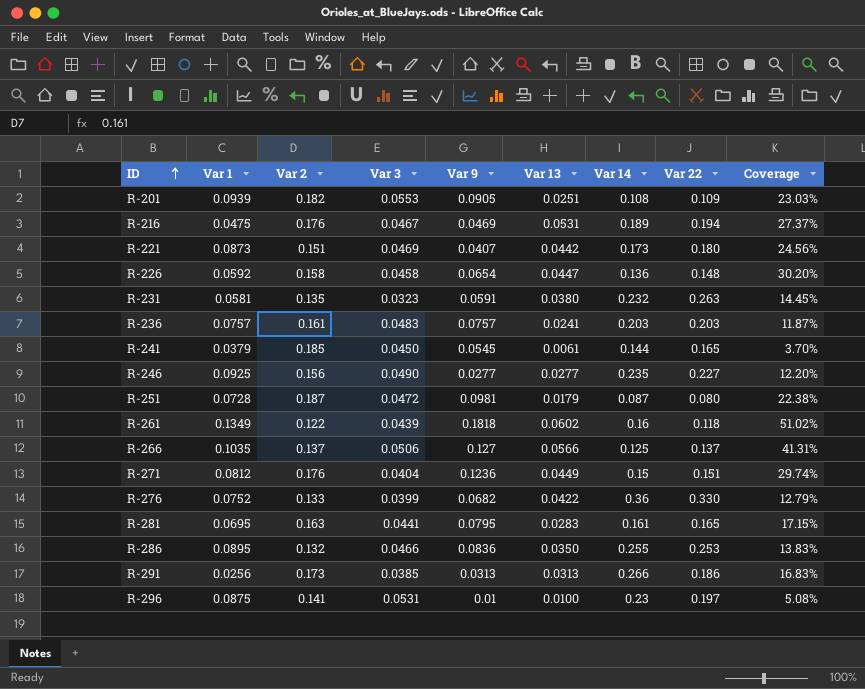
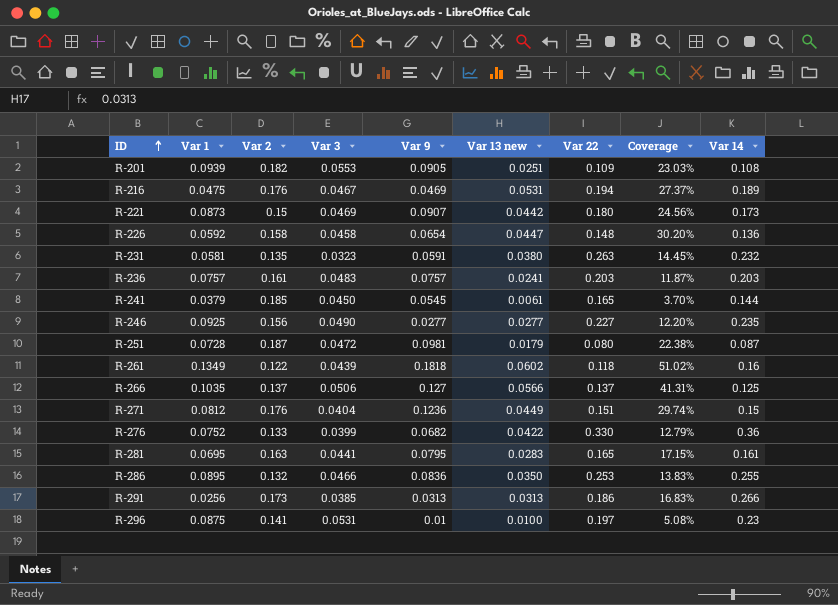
column name: Var 13 -> Var 13 new
column Var 14 | position: 7 -> 9
R-221 | Var 2: 0.151 -> 0.15
R-221 | Var 9: 0.0407 -> 0.0907

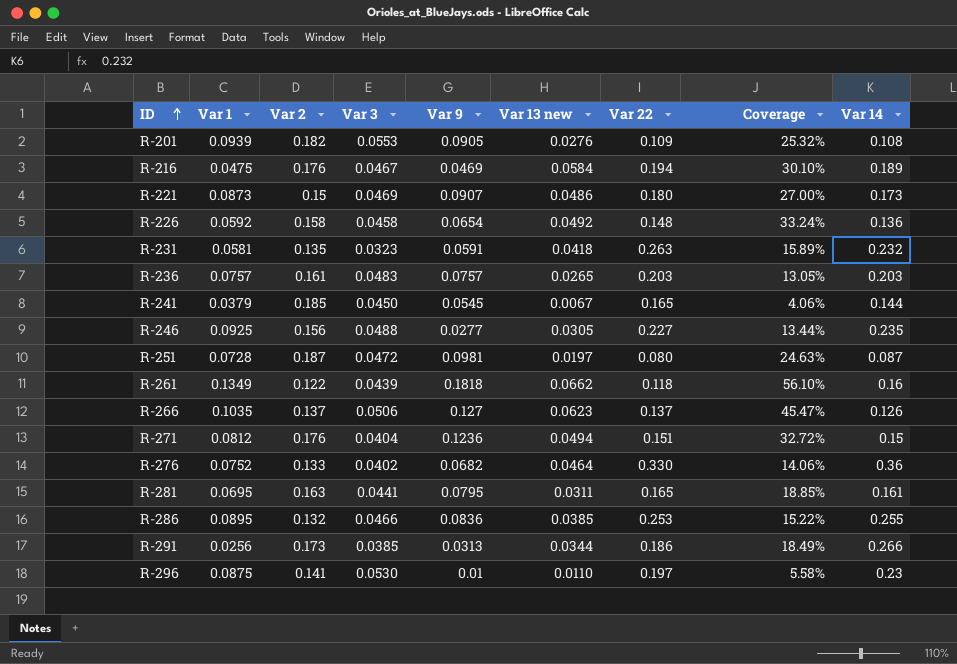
R-201 | Var 13 new: 0.0251 -> 0.0276
R-201 | Coverage: 23.03% -> 25.32%
R-216 | Var 13 new: 0.0531 -> 0.0584
R-216 | Coverage: 27.37% -> 30.10%
R-221 | Var 13 new: 0.0442 -> 0.0486
R-221 | Coverage: 24.56% -> 27.00%
R-226 | Var 13 new: 0.0447 -> 0.0492
R-226 | Coverage: 30.20% -> 33.24%
R-231 | Var 13 new: 0.0380 -> 0.0418
R-231 | Coverage: 14.45% -> 15.89%
R-236 | Var 13 new: 0.0241 -> 0.0265
R-236 | Coverage: 11.87% -> 13.05%
R-241 | Var 13 new: 0.0061 -> 0.0067
R-241 | Coverage: 3.70% -> 4.06%
R-246 | Var 3: 0.0490 -> 0.0488
R-246 | Var 13 new: 0.0277 -> 0.0305
R-246 | Coverage: 12.20% -> 13.44%
R-251 | Var 13 new: 0.0179 -> 0.0197
R-251 | Coverage: 22.38% -> 24.63%
R-261 | Var 13 new: 0.0602 -> 0.0662
R-261 | Coverage: 51.02% -> 56.10%
R-266 | Var 13 new: 0.0566 -> 0.0623
R-266 | Coverage: 41.31% -> 45.47%
R-266 | Var 14: 0.125 -> 0.126
R-271 | Var 13 new: 0.0449 -> 0.0494
R-271 | Coverage: 29.74% -> 32.72%
R-276 | Var 3: 0.0399 -> 0.0402
R-276 | Var 13 new: 0.0422 -> 0.0464
R-276 | Coverage: 12.79% -> 14.06%
R-281 | Var 13 new: 0.0283 -> 0.0311
R-281 | Coverage: 17.15% -> 18.85%
R-286 | Var 13 new: 0.0350 -> 0.0385
R-286 | Coverage: 13.83% -> 15.22%
R-291 | Var 13 new: 0.0313 -> 0.0344
R-291 | Coverage: 16.83% -> 18.49%
R-296 | Var 3: 0.0531 -> 0.0530
R-296 | Var 13 new: 0.0100 -> 0.0110
R-296 | Coverage: 5.08% -> 5.58%

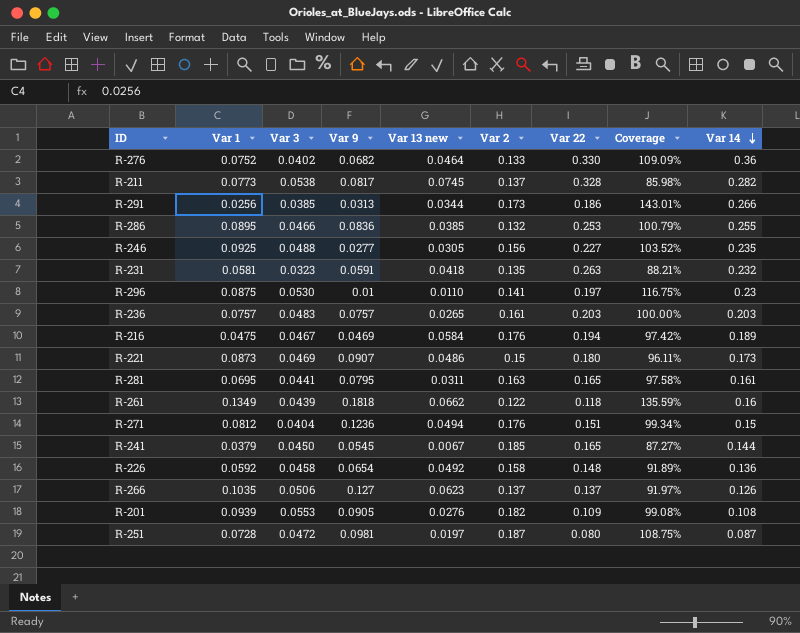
row order: ID ascending -> Var 14 descending
column Var 2 | position: 3 -> 6
column Coverage | formula: [Var 13 new] / [Var 22] -> [Var 14] / [Var 22]
row R-211: none -> 0.0773 | 0.0538 | 0.0817 | 0.0745 | 0.137 | 0.328 | 85.98% | 0.282

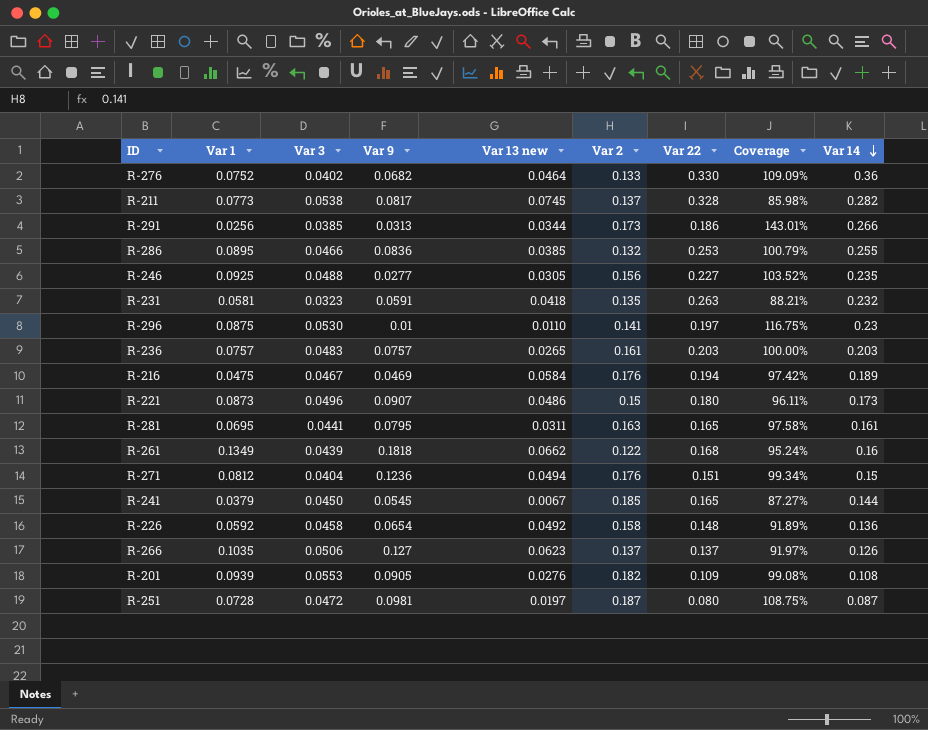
R-221 | Var 3: 0.0469 -> 0.0496
R-261 | Var 22: 0.118 -> 0.168
R-261 | Coverage: 135.59% -> 95.24%

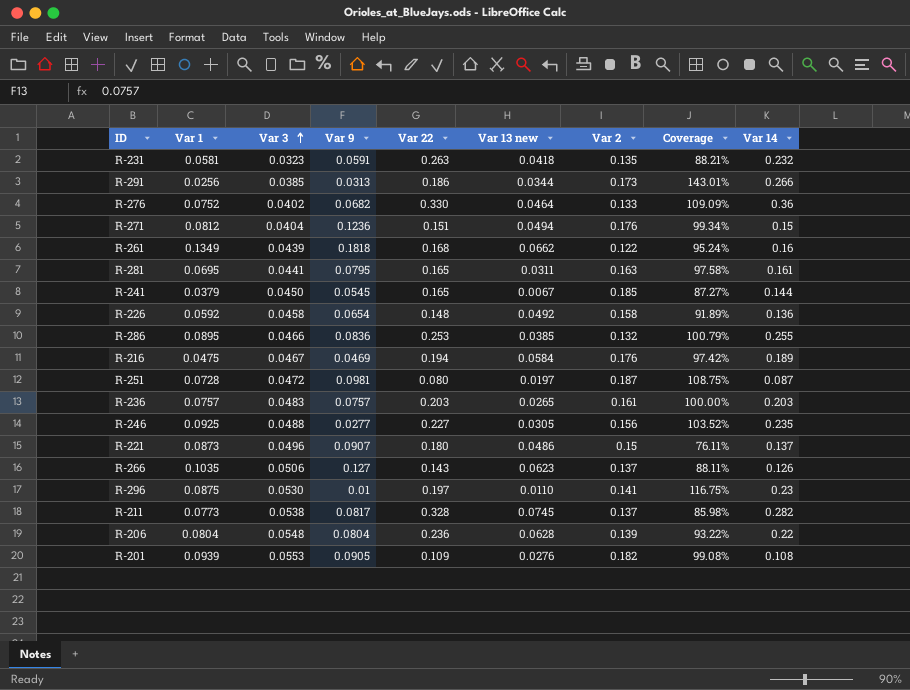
row order: Var 14 descending -> Var 3 ascending
column Var 22 | position: 7 -> 5
R-221 | Coverage: 96.11% -> 76.11%
R-221 | Var 14: 0.173 -> 0.137
R-266 | Var 22: 0.137 -> 0.143
R-266 | Coverage: 91.97% -> 88.11%
row R-206: none -> 0.0804 | 0.0548 | 0.0804 | 0.236 | 0.0628 | 0.139 | 93.22% | 0.22

